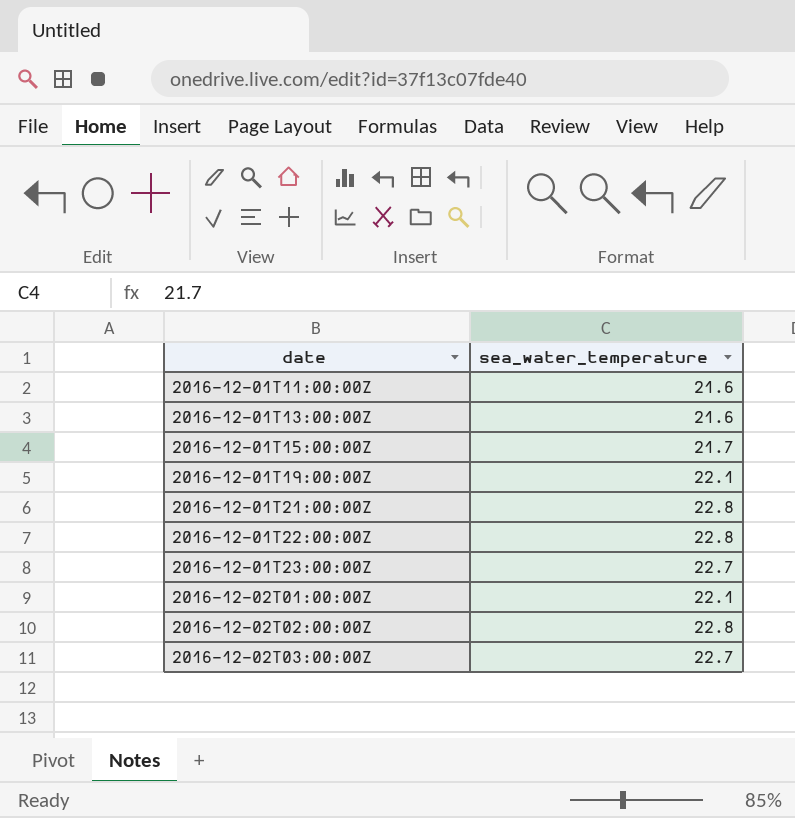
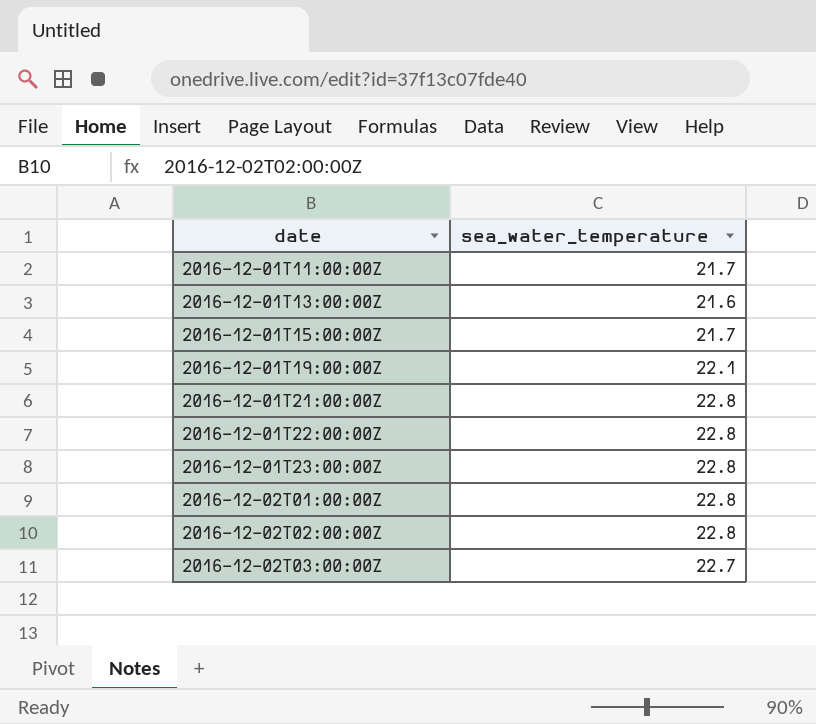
2016-12-01T11:00:00Z | sea_water_temperature: 21.6 -> 21.7
2016-12-01T23:00:00Z | sea_water_temperature: 22.7 -> 22.8
2016-12-02T01:00:00Z | sea_water_temperature: 22.1 -> 22.8

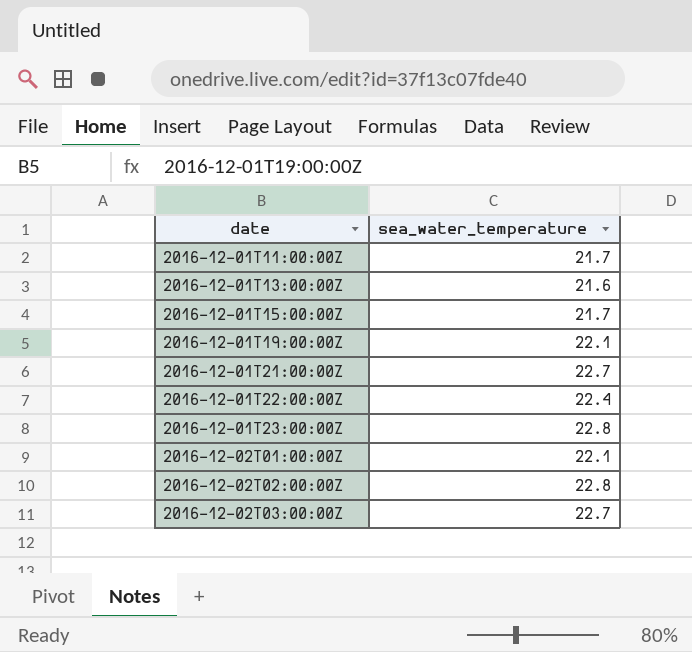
2016-12-01T21:00:00Z | sea_water_temperature: 22.8 -> 22.7
2016-12-01T22:00:00Z | sea_water_temperature: 22.8 -> 22.4
2016-12-02T01:00:00Z | sea_water_temperature: 22.8 -> 22.1

